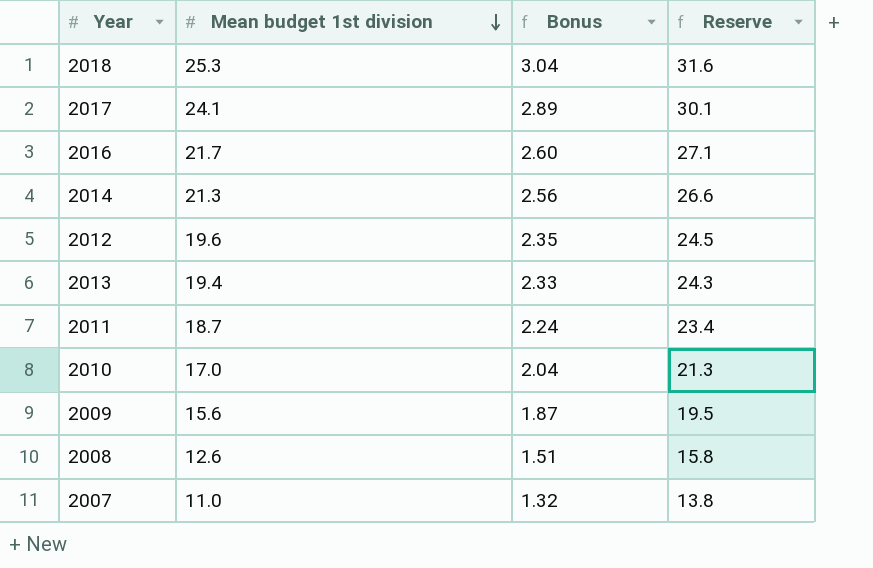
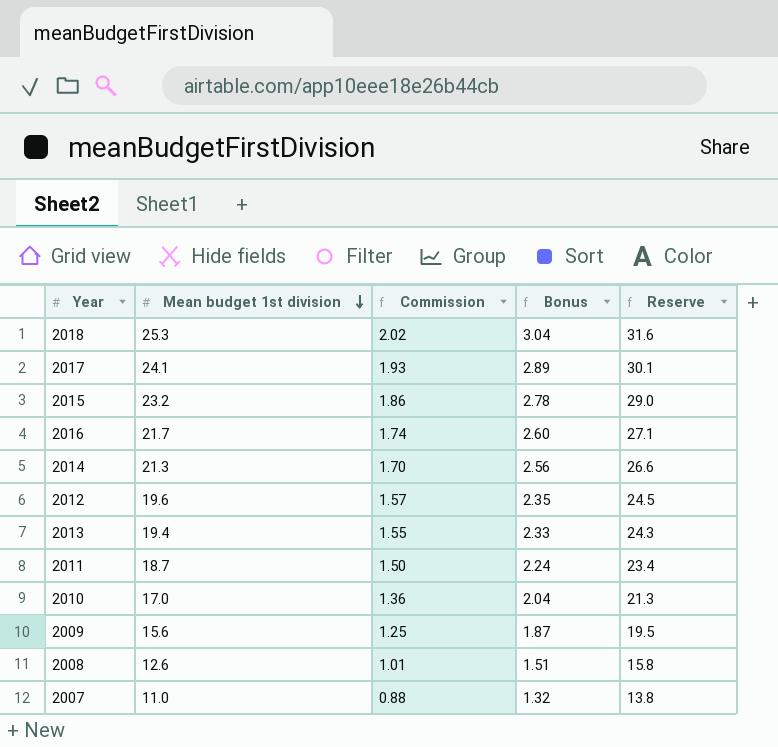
column Commission | formula: none -> [Mean budget 1st division] * 0.08
row 2015: none -> 23.2 | 1.86 | 2.78 | 29.0

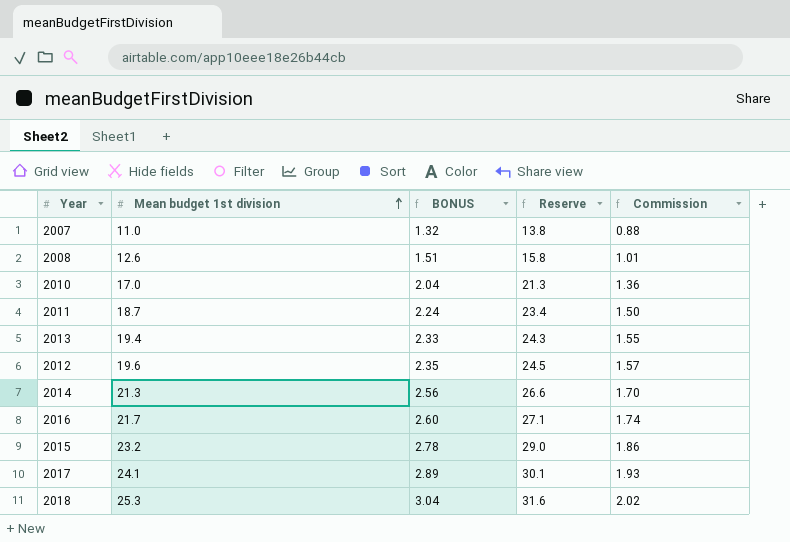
row order: Mean budget 1st division descending -> Mean budget 1st division ascending
column name: Bonus -> BONUS
column Commission | position: 3 -> 5
row 2009: 15.6 | 1.25 | 1.87 | 19.5 -> none

